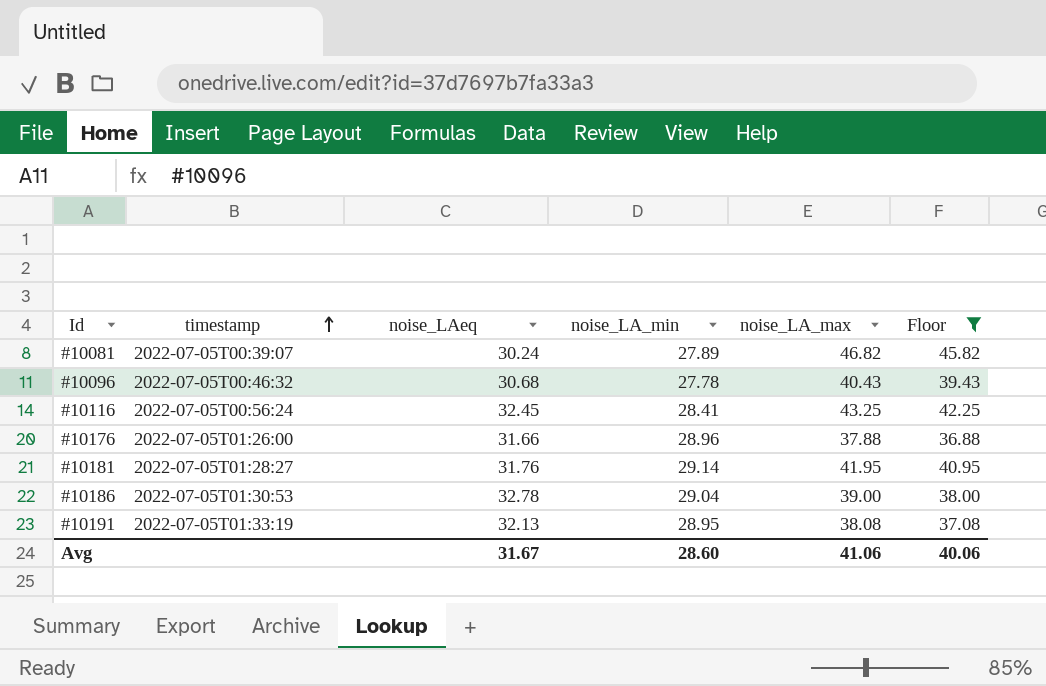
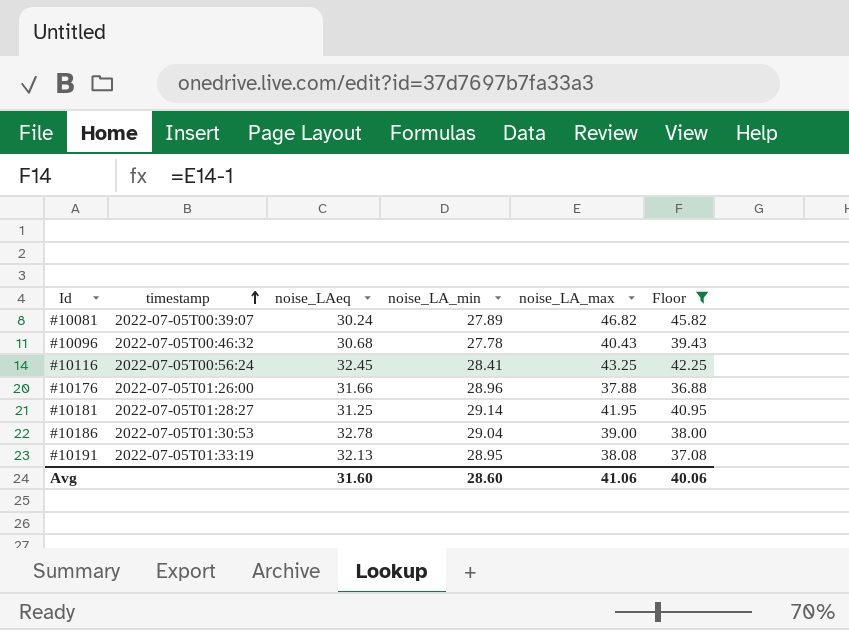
#10181 | noise_LAeq: 31.76 -> 31.25
Avg | noise_LAeq: 31.67 -> 31.60

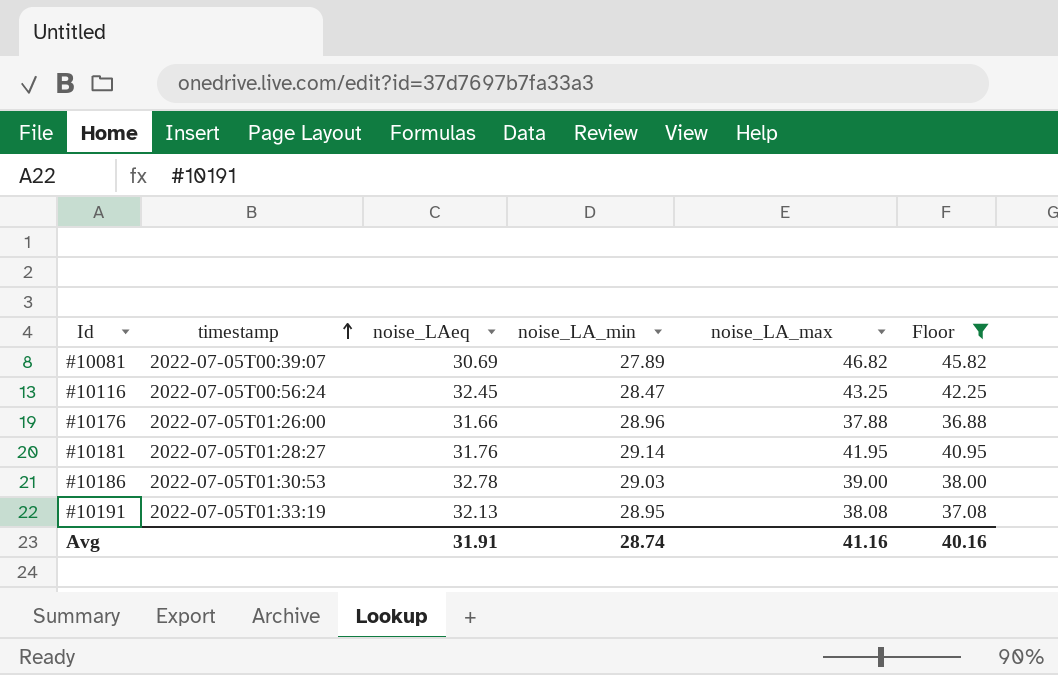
row #10096: 2022-07-05T00:46:32 | 30.68 | 27.78 | 40.43 | 39.43 -> none
#10081 | noise_LAeq: 30.24 -> 30.69
#10116 | noise_LA_min: 28.41 -> 28.47
#10181 | noise_LAeq: 31.25 -> 31.76
#10186 | noise_LA_min: 29.04 -> 29.03
Avg | noise_LAeq: 31.60 -> 31.91
Avg | noise_LA_min: 28.60 -> 28.74
Avg | noise_LA_max: 41.06 -> 41.16
Avg | Floor: 40.06 -> 40.16

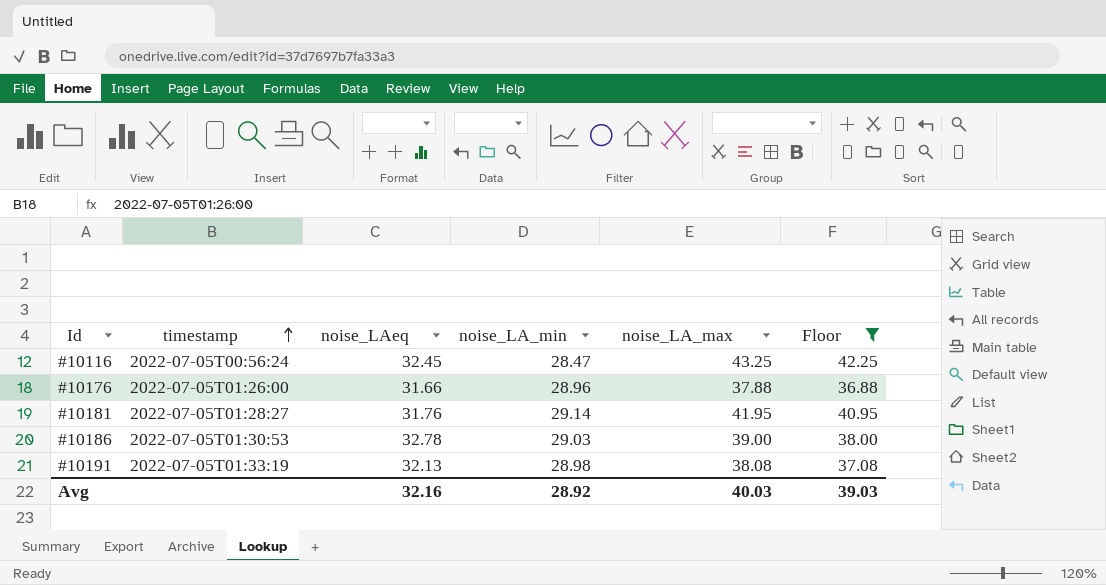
row #10081: 2022-07-05T00:39:07 | 30.69 | 27.89 | 46.82 | 45.82 -> none
#10191 | noise_LA_min: 28.95 -> 28.98
Avg | noise_LAeq: 31.91 -> 32.16
Avg | noise_LA_min: 28.74 -> 28.92
Avg | noise_LA_max: 41.16 -> 40.03
Avg | Floor: 40.16 -> 39.03

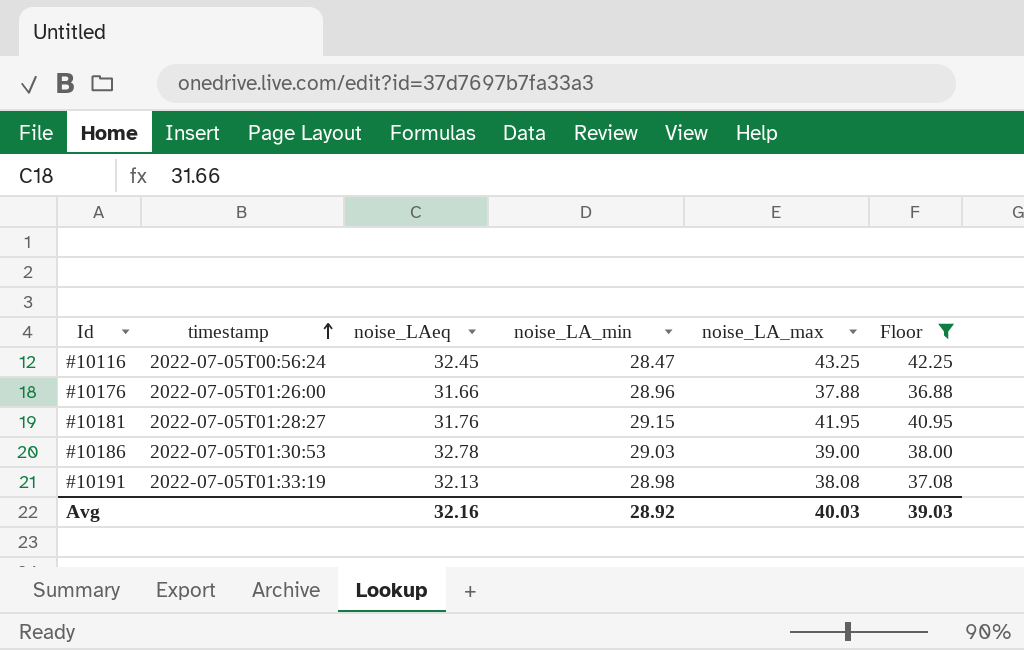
#10181 | noise_LA_min: 29.14 -> 29.15

